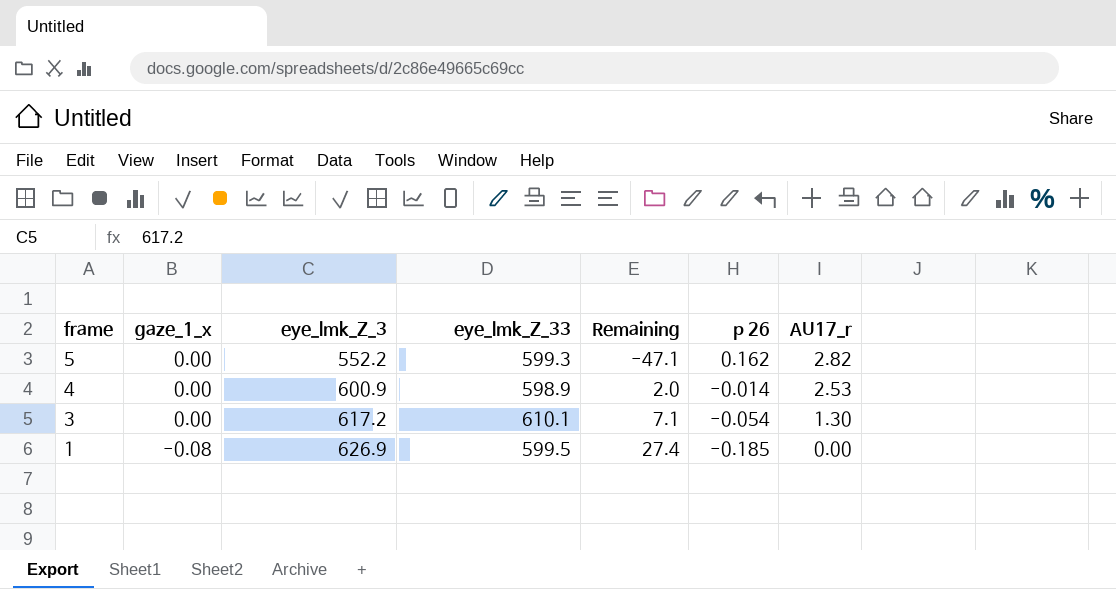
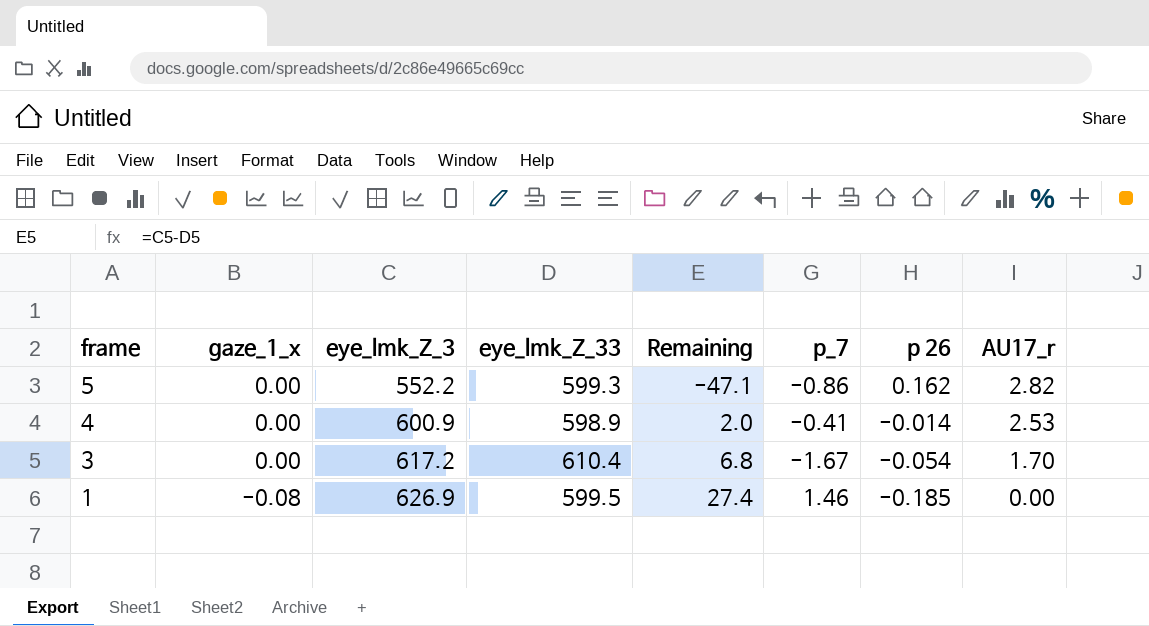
column p_7 | position: none -> 6
3 | eye_lmk_Z_33: 610.1 -> 610.4
3 | Remaining: 7.1 -> 6.8
3 | AU17_r: 1.30 -> 1.70

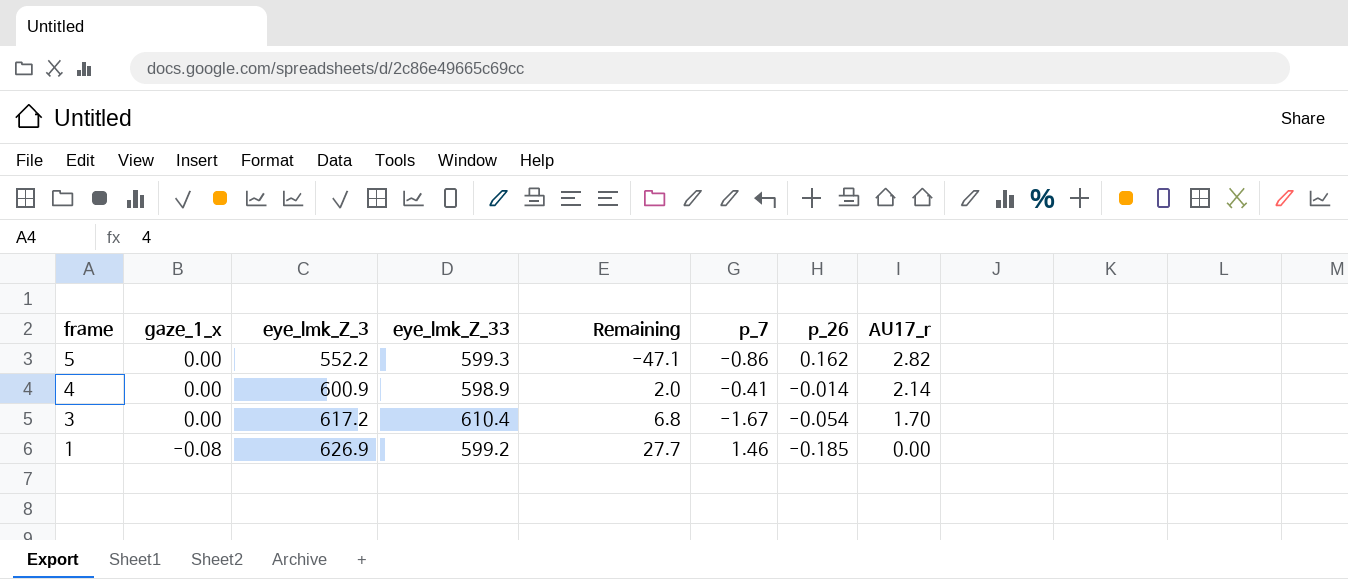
column name: p 26 -> p_26
4 | AU17_r: 2.53 -> 2.14
1 | eye_lmk_Z_33: 599.5 -> 599.2
1 | Remaining: 27.4 -> 27.7

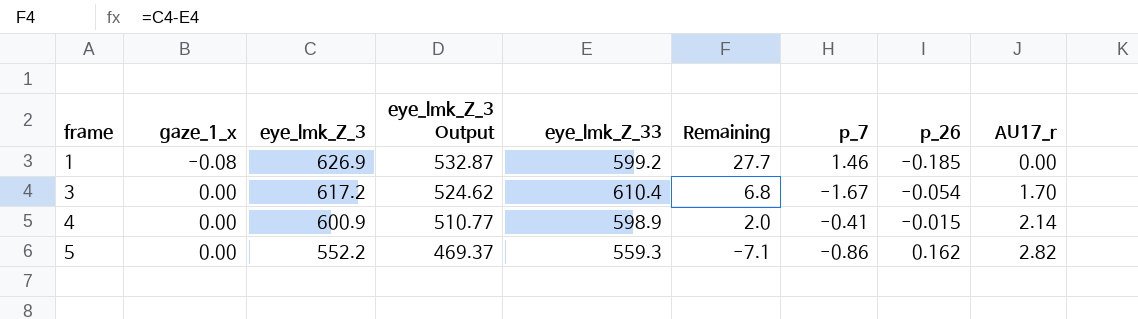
row order: frame descending -> frame ascending
column eye_lmk_Z_3 Output | formula: none -> [eye_lmk_Z_3] * 0.85
4 | p_26: -0.014 -> -0.015
5 | eye_lmk_Z_33: 599.3 -> 559.3
5 | Remaining: -47.1 -> -7.1

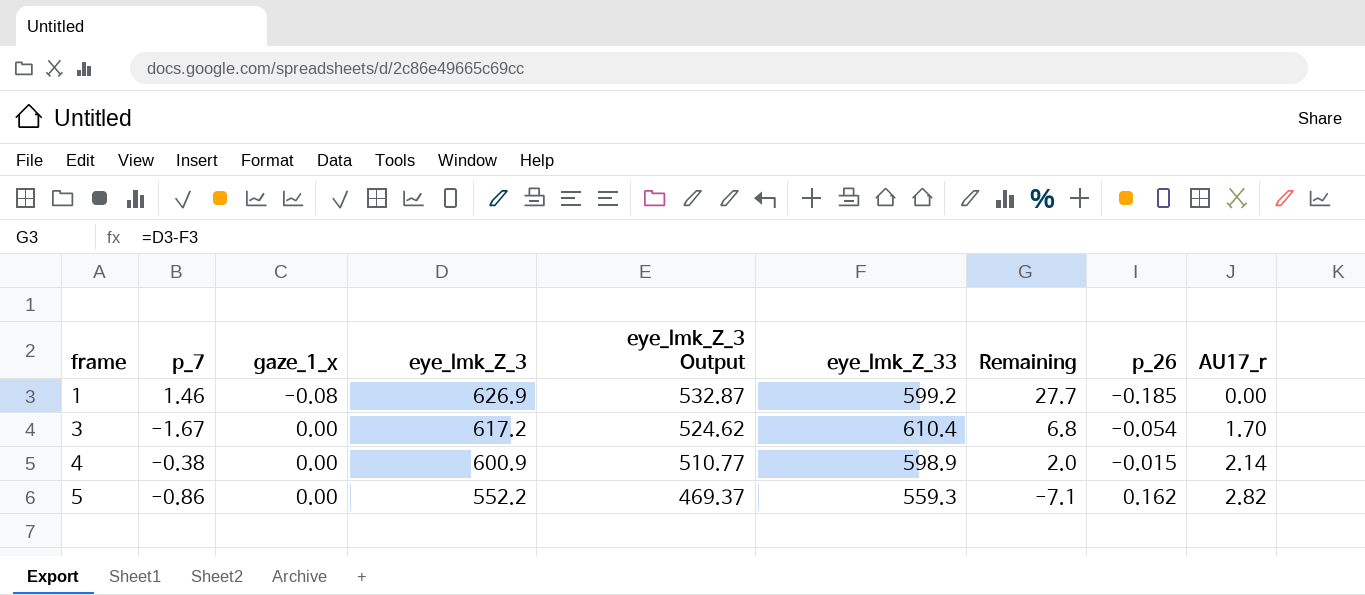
column p_7 | position: 7 -> 2
4 | p_7: -0.41 -> -0.38

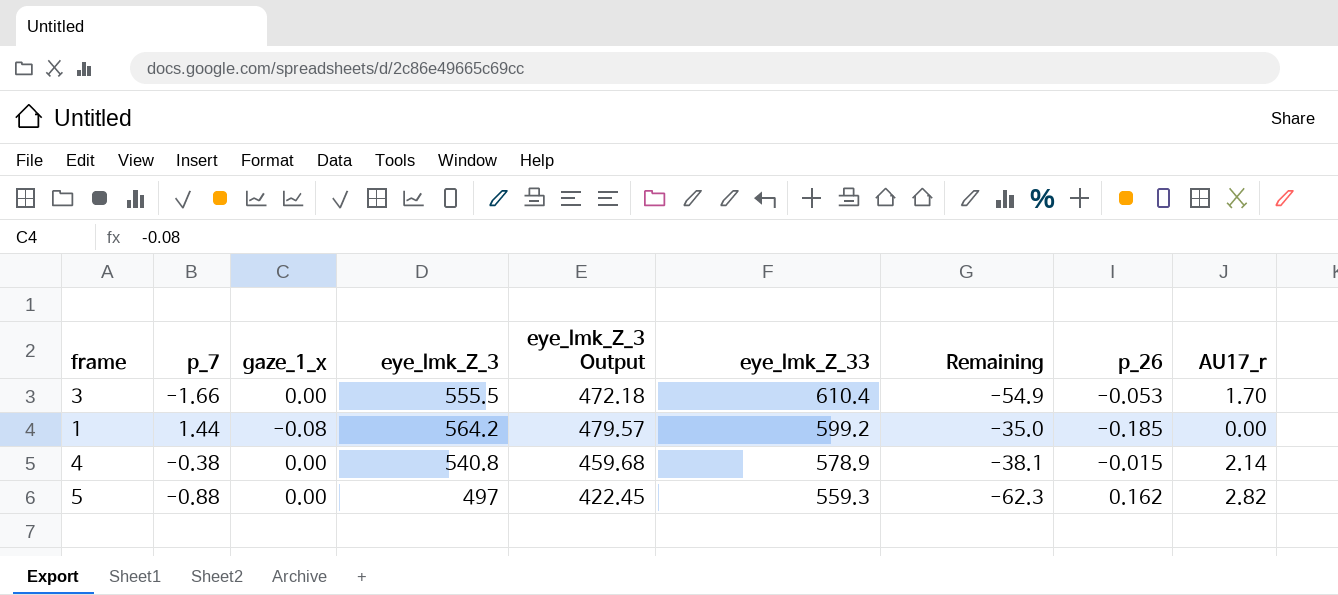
row order: frame ascending -> eye_lmk_Z_33 descending
3 | p_7: -1.67 -> -1.66
3 | eye_lmk_Z_3: 617.2 -> 555.5
3 | eye_lmk_Z_3 Output: 524.62 -> 472.18
3 | Remaining: 6.8 -> -54.9
3 | p_26: -0.054 -> -0.053
1 | p_7: 1.46 -> 1.44
1 | eye_lmk_Z_3: 626.9 -> 564.2
1 | eye_lmk_Z_3 Output: 532.87 -> 479.57
1 | Remaining: 27.7 -> -35.0
4 | eye_lmk_Z_3: 600.9 -> 540.8
4 | eye_lmk_Z_3 Output: 510.77 -> 459.68
4 | eye_lmk_Z_33: 598.9 -> 578.9
4 | Remaining: 2.0 -> -38.1
5 | p_7: -0.86 -> -0.88
5 | eye_lmk_Z_3: 552.2 -> 497
5 | eye_lmk_Z_3 Output: 469.37 -> 422.45
5 | Remaining: -7.1 -> -62.3

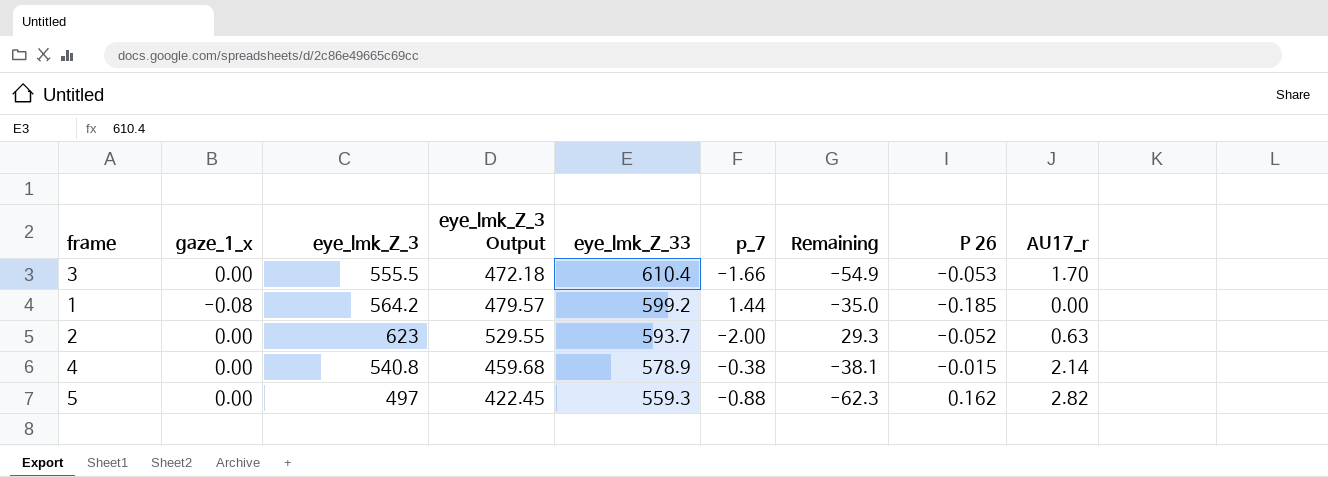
column p_7 | position: 2 -> 6
column name: p_26 -> P 26
row 2: none -> 0.00 | 623 | 529.55 | 593.7 | -2.00 | 29.3 | -0.052 | 0.63

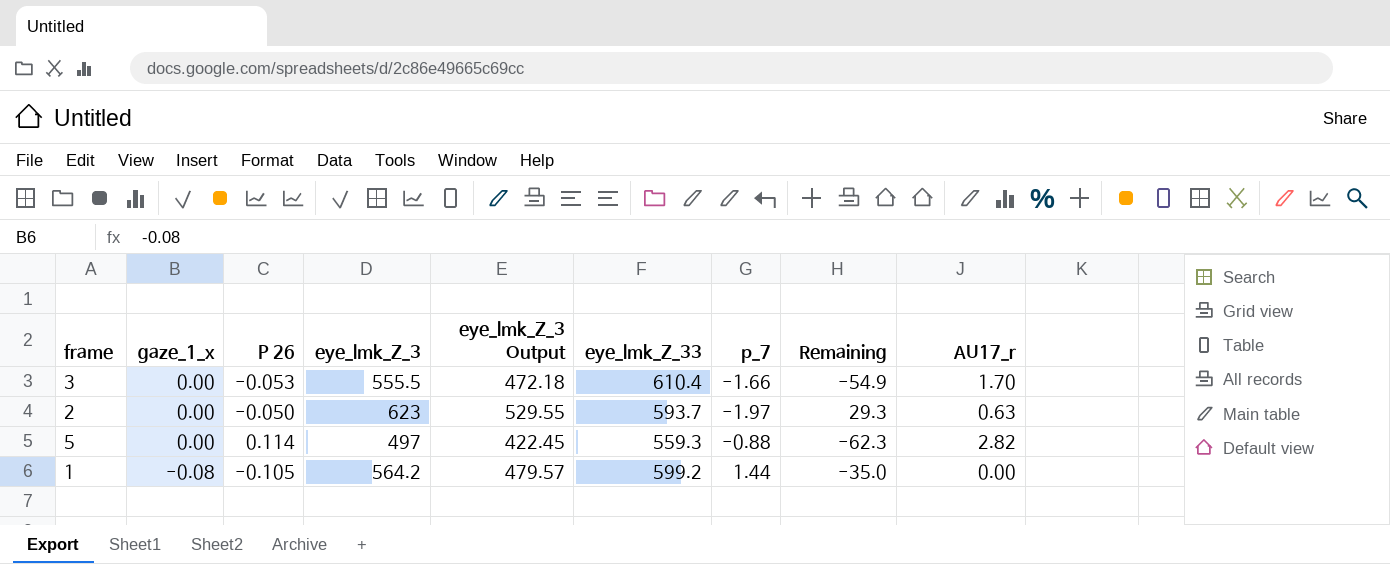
row order: eye_lmk_Z_33 descending -> gaze_1_x descending
column P 26 | position: 8 -> 3
row 4: 0.00 | 540.8 | 459.68 | 578.9 | -0.38 | -38.1 | -0.015 | 2.14 -> none
2 | P 26: -0.052 -> -0.050
2 | p_7: -2.00 -> -1.97
5 | P 26: 0.162 -> 0.114
1 | P 26: -0.185 -> -0.105

